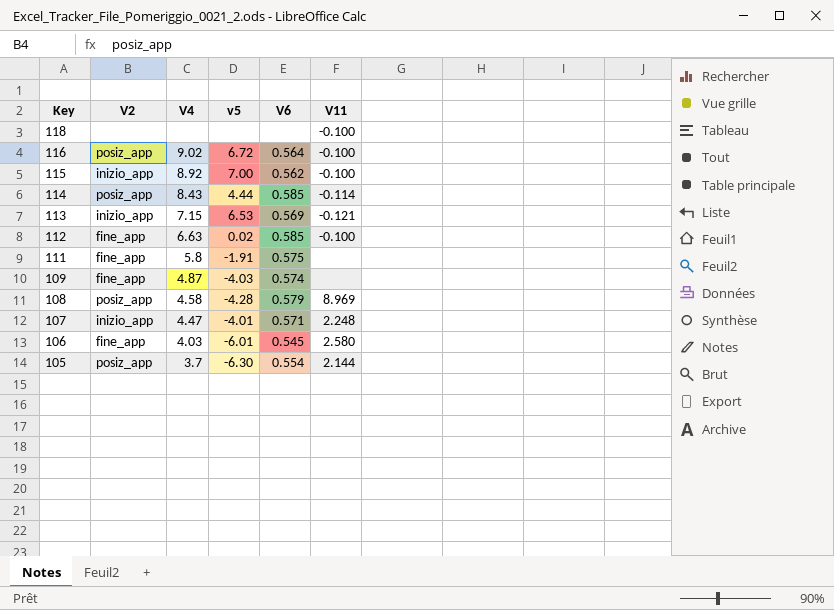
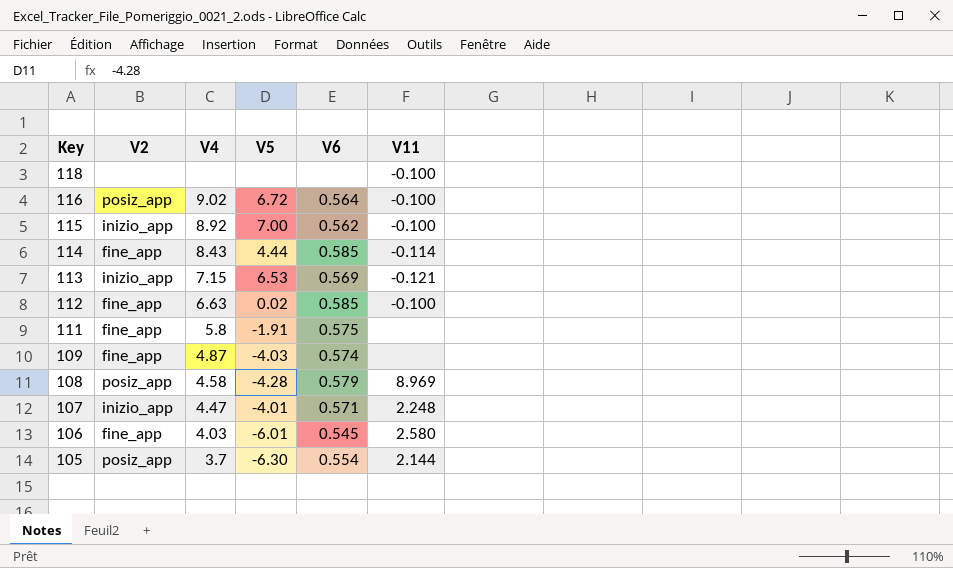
column name: v5 -> V5
114 | V2: posiz_app -> fine_app

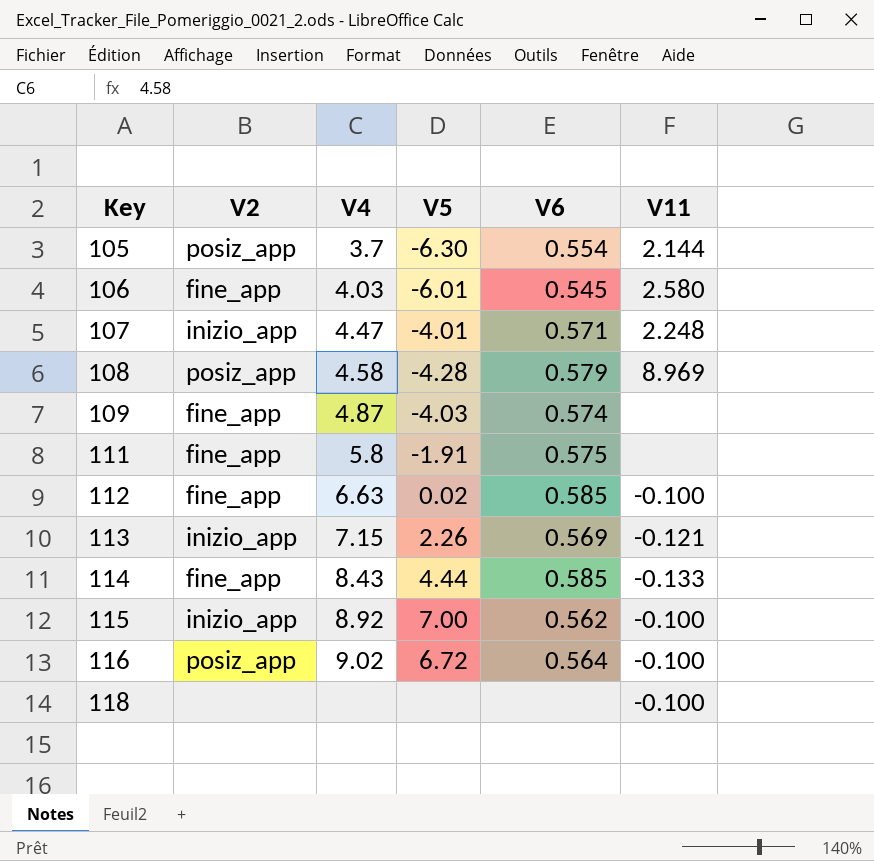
row order: Key descending -> Key ascending
113 | V5: 6.53 -> 2.26
114 | V11: -0.114 -> -0.133

